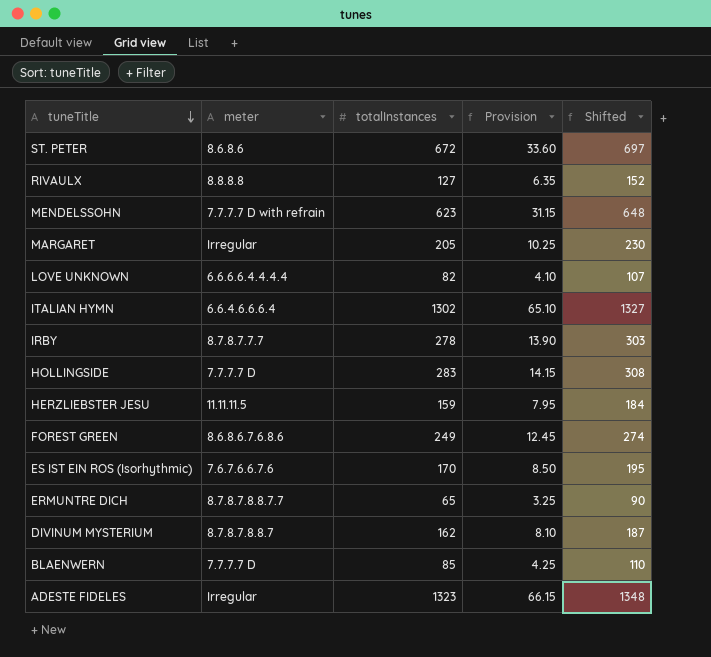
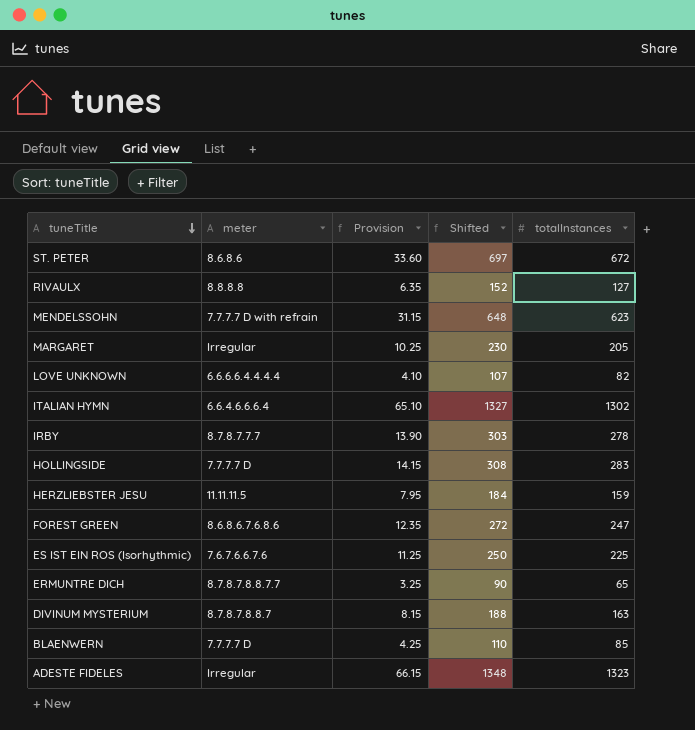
column totalInstances | position: 3 -> 5
FOREST GREEN | Provision: 12.45 -> 12.35
FOREST GREEN | Shifted: 274 -> 272
FOREST GREEN | totalInstances: 249 -> 247
ES IST EIN ROS (Isorhythmic) | Provision: 8.50 -> 11.25
ES IST EIN ROS (Isorhythmic) | Shifted: 195 -> 250
ES IST EIN ROS (Isorhythmic) | totalInstances: 170 -> 225
DIVINUM MYSTERIUM | Provision: 8.10 -> 8.15
DIVINUM MYSTERIUM | Shifted: 187 -> 188
DIVINUM MYSTERIUM | totalInstances: 162 -> 163

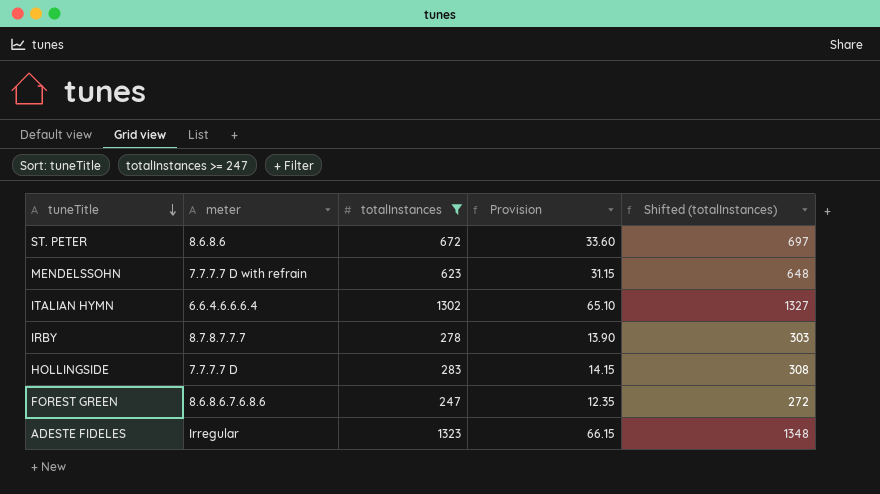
filter: none -> totalInstances >= 247
column totalInstances | position: 5 -> 3
column name: Shifted -> Shifted (totalInstances)

